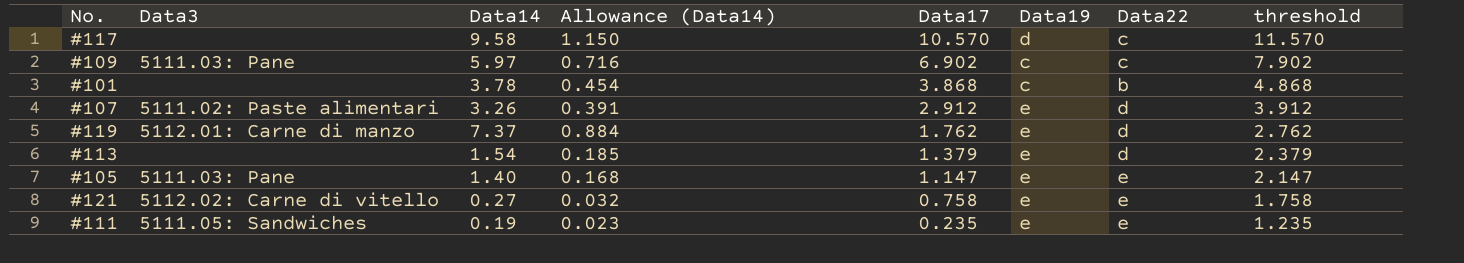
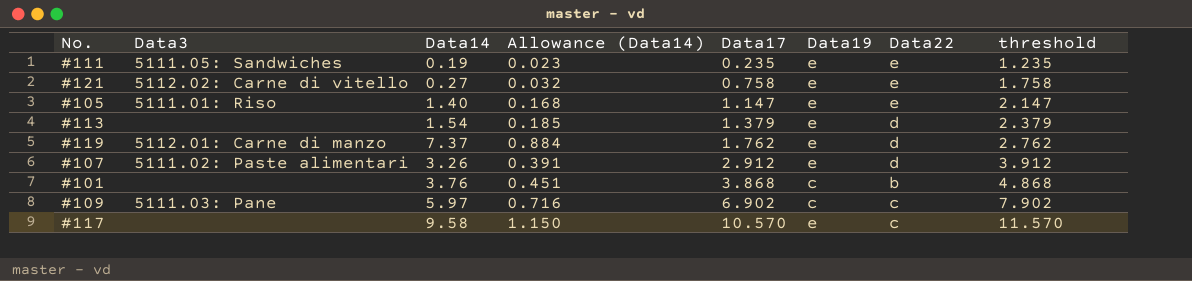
row order: Data17 descending -> Data17 ascending
#105 | Data3: 5111.03: Pane -> 5111.01: Riso
#101 | Data14: 3.78 -> 3.76
#101 | Allowance (Data14): 0.454 -> 0.451
#117 | Data19: d -> e

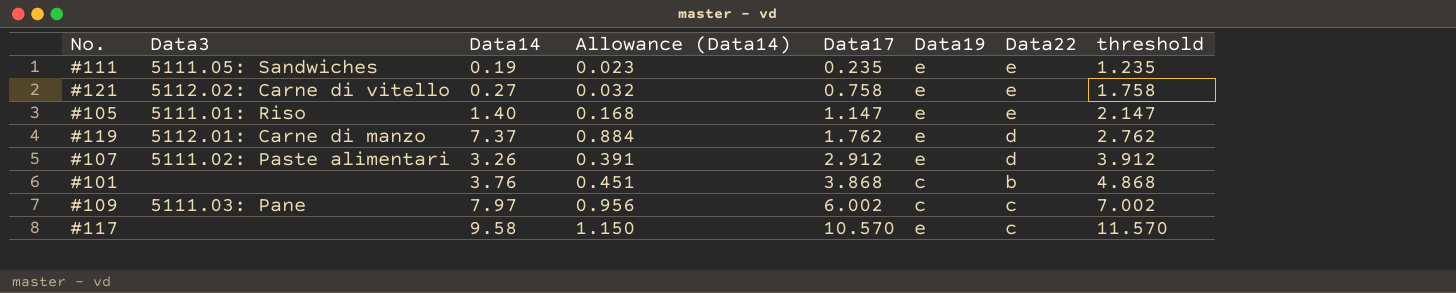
row #113: none | 1.54 | 0.185 | 1.379 | e | d | 2.379 -> none
#109 | Data14: 5.97 -> 7.97
#109 | Allowance (Data14): 0.716 -> 0.956
#109 | Data17: 6.902 -> 6.002
#109 | threshold: 7.902 -> 7.002

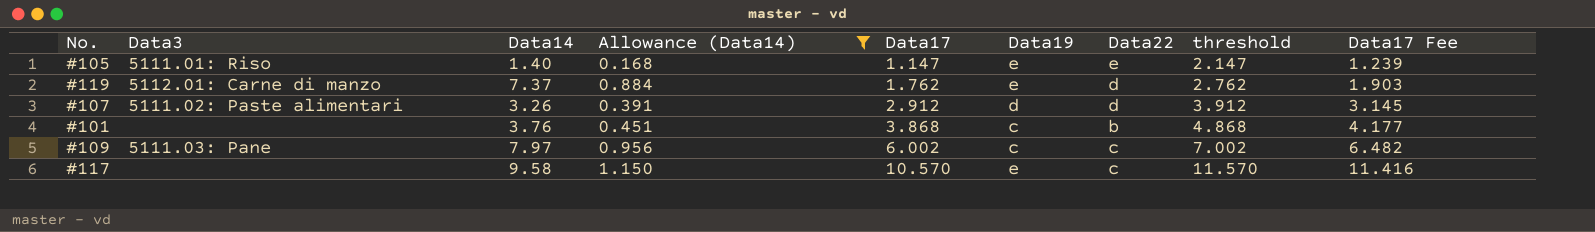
filter: none -> Allowance (Data14) >= 0.168
column Data17 Fee | formula: none -> [Data17] * 1.08
#107 | Data19: e -> d

